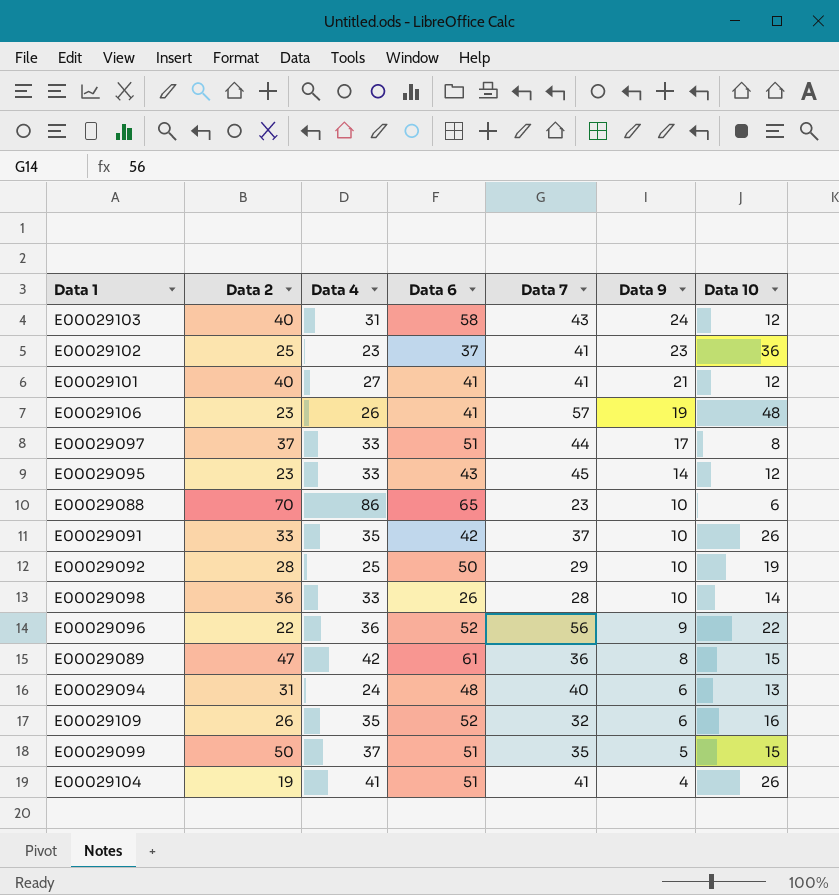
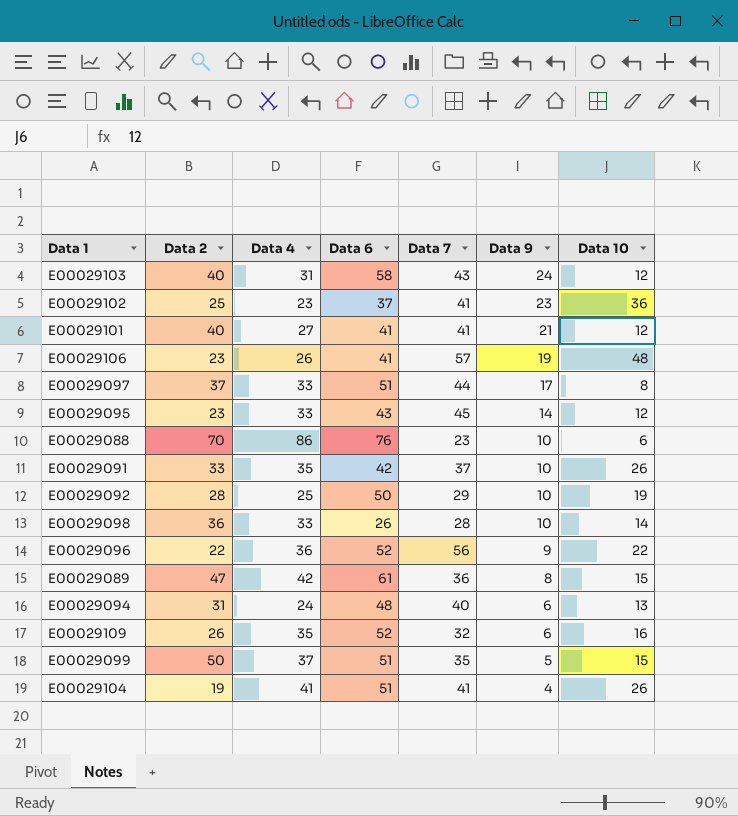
E00029088 | Data 6: 65 -> 76

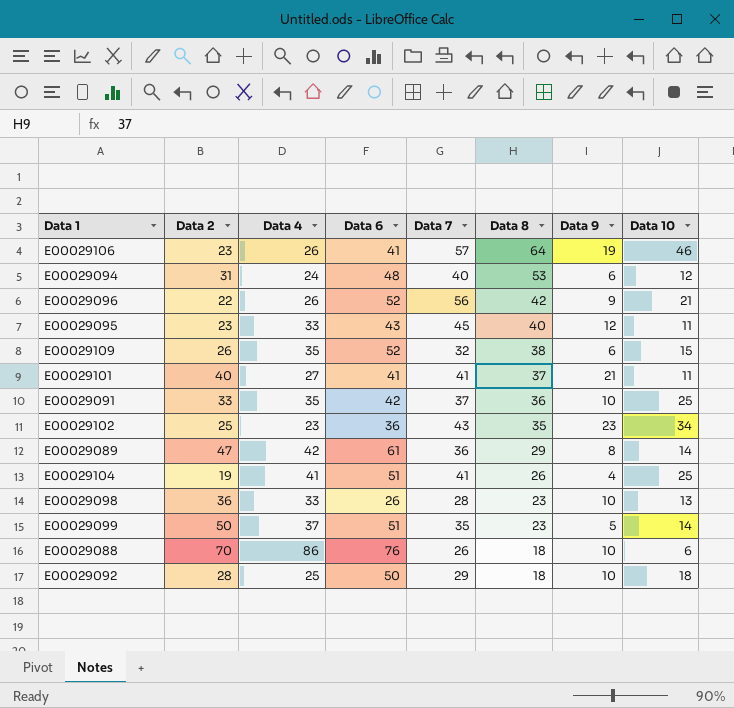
row order: Data 9 descending -> Data 8 descending
column Data 8 | position: none -> 6
row E00029103: 40 | 31 | 58 | 43 | 24 | 12 -> none
row E00029097: 37 | 33 | 51 | 44 | 17 | 8 -> none
E00029106 | Data 10: 48 -> 46
E00029094 | Data 10: 13 -> 12
E00029096 | Data 4: 36 -> 26
E00029096 | Data 10: 22 -> 21
E00029095 | Data 9: 14 -> 12
E00029095 | Data 10: 12 -> 11
E00029109 | Data 10: 16 -> 15
E00029101 | Data 10: 12 -> 11
E00029091 | Data 10: 26 -> 25
E00029102 | Data 6: 37 -> 36
E00029102 | Data 7: 41 -> 43
E00029102 | Data 10: 36 -> 34
E00029089 | Data 10: 15 -> 14
E00029104 | Data 10: 26 -> 25
E00029098 | Data 10: 14 -> 13
E00029099 | Data 10: 15 -> 14
E00029088 | Data 7: 23 -> 26
E00029092 | Data 10: 19 -> 18

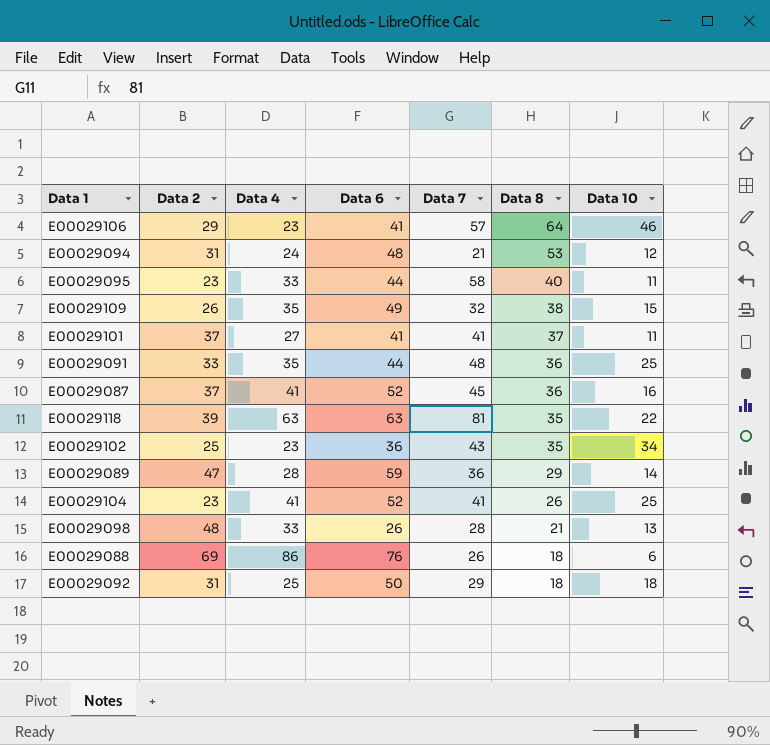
column Data 9 | position: 7 -> none
row E00029096: 22 | 26 | 52 | 56 | 42 | 9 | 21 -> none
row E00029099: 50 | 37 | 51 | 35 | 23 | 5 | 14 -> none
E00029106 | Data 2: 23 -> 29
E00029106 | Data 4: 26 -> 23
E00029094 | Data 7: 40 -> 21
E00029095 | Data 6: 43 -> 44
E00029095 | Data 7: 45 -> 58
E00029109 | Data 6: 52 -> 49
E00029101 | Data 2: 40 -> 37
E00029091 | Data 6: 42 -> 44
E00029091 | Data 7: 37 -> 48
row E00029087: none -> 37 | 41 | 52 | 45 | 36 | 16
row E00029118: none -> 39 | 63 | 63 | 81 | 35 | 22
E00029089 | Data 4: 42 -> 28
E00029089 | Data 6: 61 -> 59
E00029104 | Data 2: 19 -> 23
E00029104 | Data 6: 51 -> 52
E00029098 | Data 2: 36 -> 48
E00029098 | Data 8: 23 -> 21
E00029088 | Data 2: 70 -> 69
E00029092 | Data 2: 28 -> 31

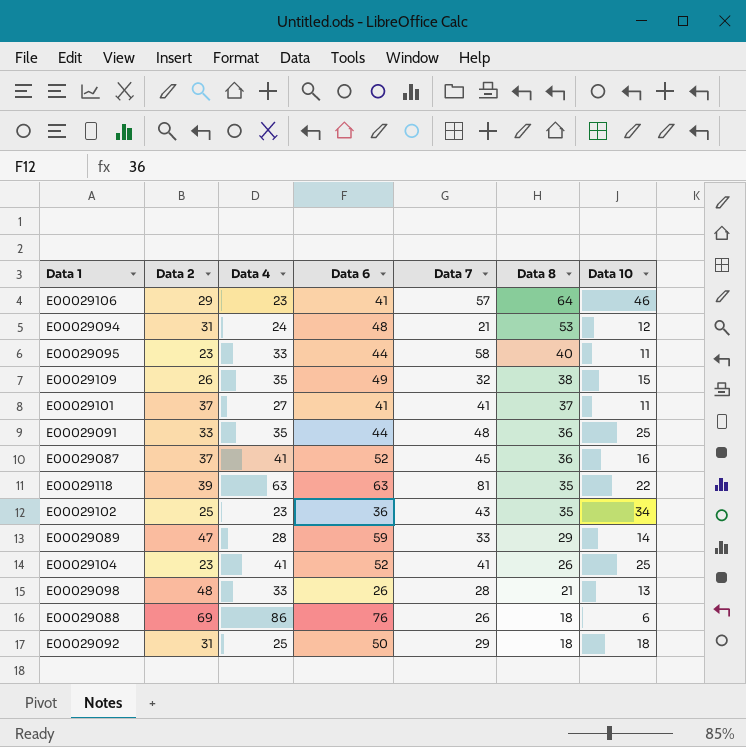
E00029089 | Data 7: 36 -> 33

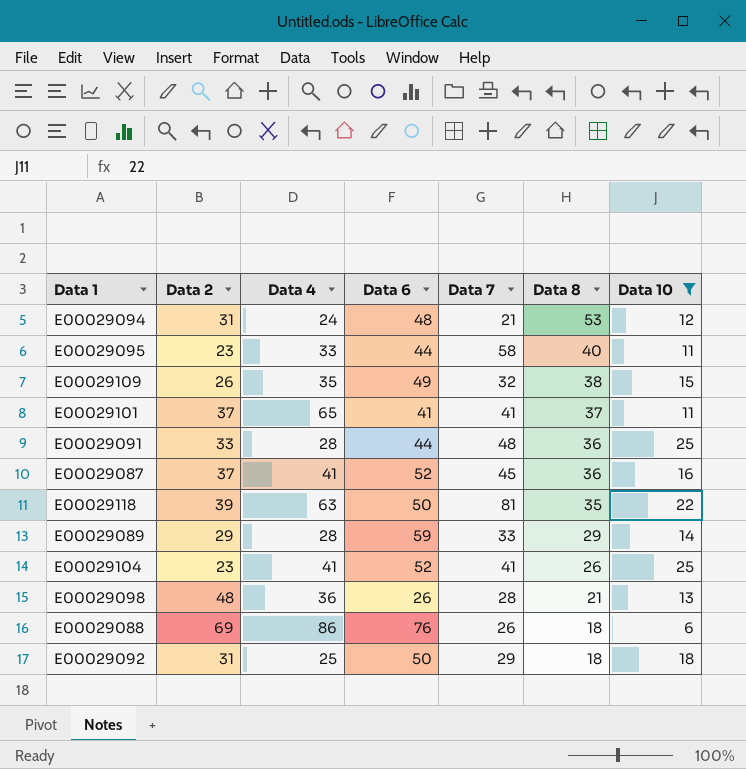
filter: none -> Data 10 <= 25
E00029101 | Data 4: 27 -> 65
E00029091 | Data 4: 35 -> 28
E00029118 | Data 6: 63 -> 50
E00029089 | Data 2: 47 -> 29
E00029098 | Data 4: 33 -> 36

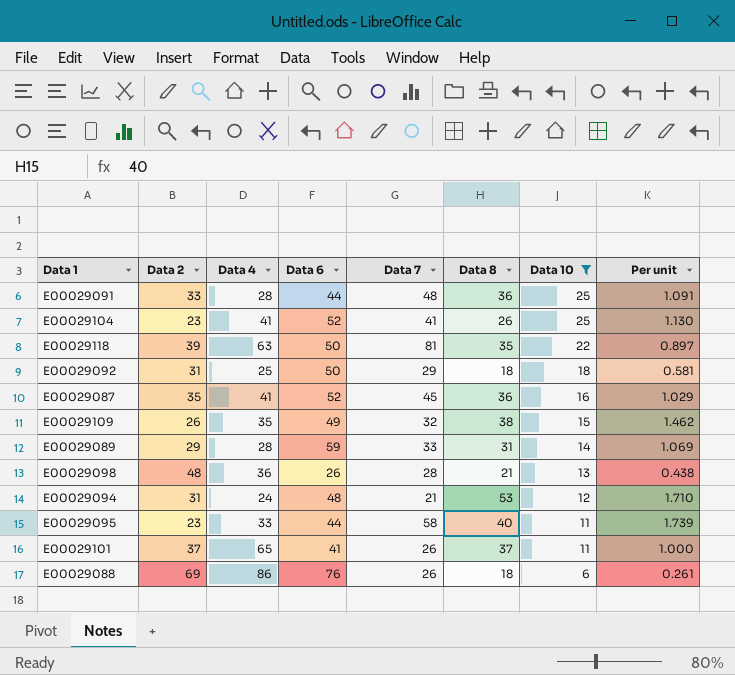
row order: Data 8 descending -> Data 10 descending
column Per unit | formula: none -> [Data 8] / [Data 2]
E00029087 | Data 2: 37 -> 35
E00029089 | Data 8: 29 -> 31
E00029101 | Data 7: 41 -> 26

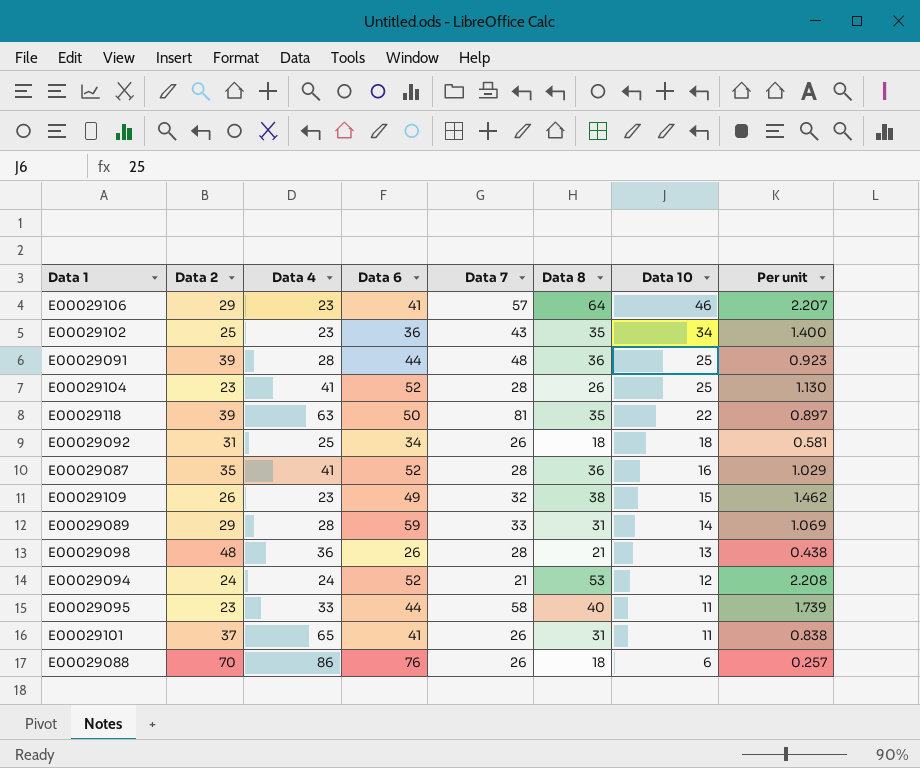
filter: Data 10 <= 25 -> none
E00029091 | Data 2: 33 -> 39
E00029091 | Per unit: 1.091 -> 0.923
E00029104 | Data 7: 41 -> 28
E00029092 | Data 6: 50 -> 34
E00029092 | Data 7: 29 -> 26
E00029087 | Data 7: 45 -> 28
E00029109 | Data 4: 35 -> 23
E00029094 | Data 2: 31 -> 24
E00029094 | Data 6: 48 -> 52
E00029094 | Per unit: 1.710 -> 2.208
E00029101 | Data 8: 37 -> 31
E00029101 | Per unit: 1.000 -> 0.838
E00029088 | Data 2: 69 -> 70
E00029088 | Per unit: 0.261 -> 0.257

